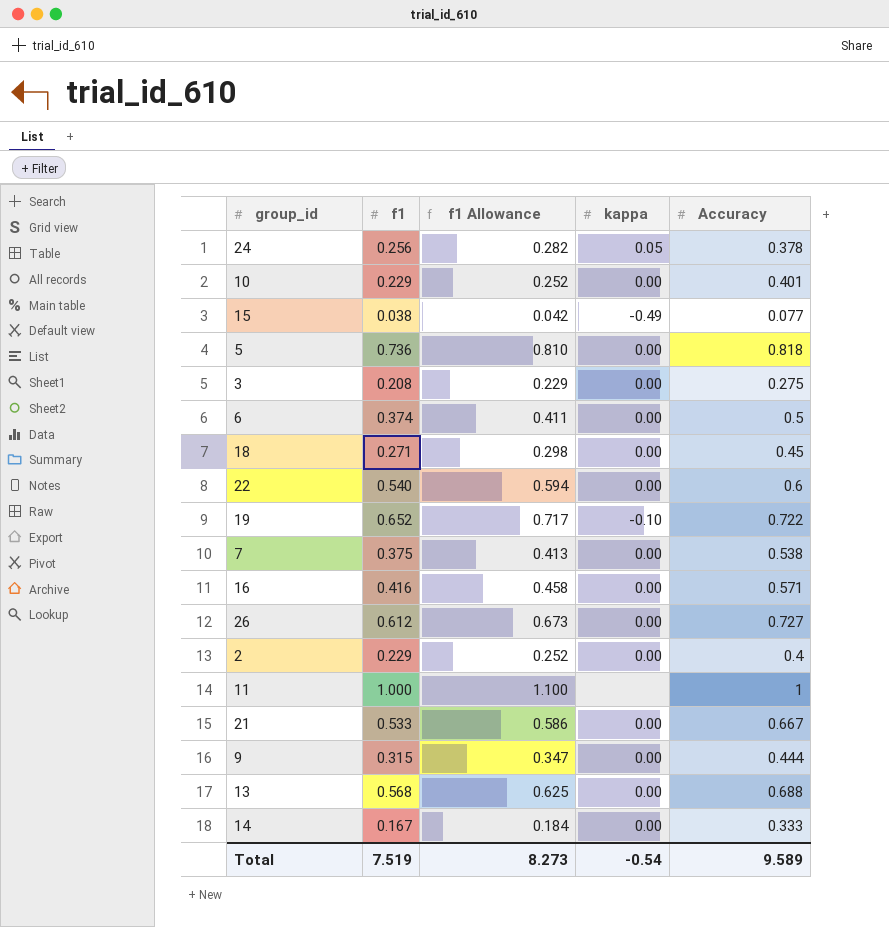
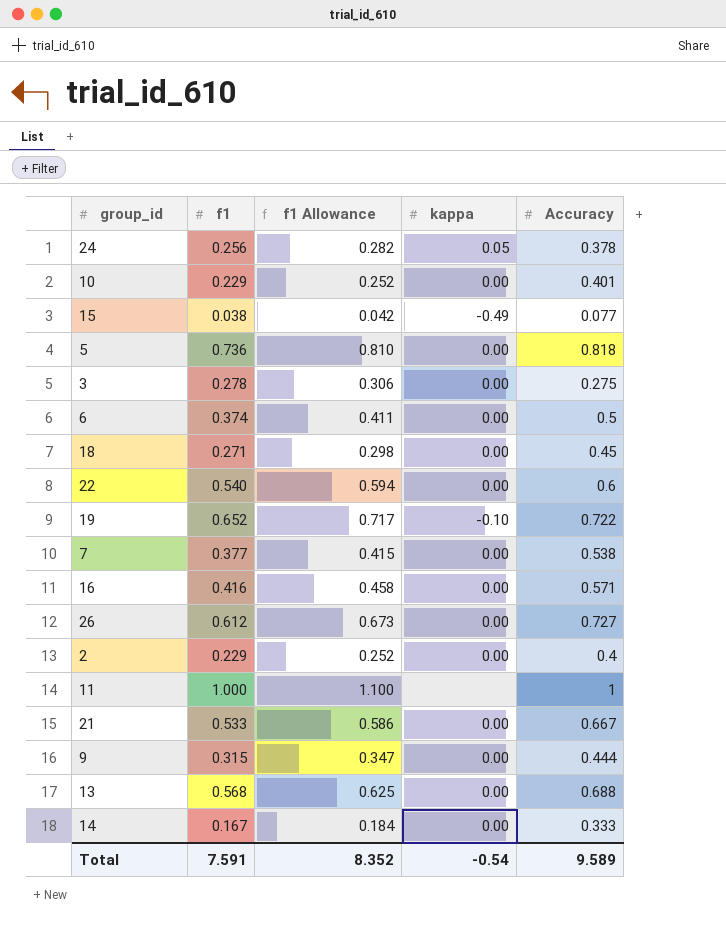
3 | f1: 0.208 -> 0.278
3 | f1 Allowance: 0.229 -> 0.306
7 | f1: 0.375 -> 0.377
7 | f1 Allowance: 0.413 -> 0.415
Total | f1: 7.519 -> 7.591
Total | f1 Allowance: 8.273 -> 8.352

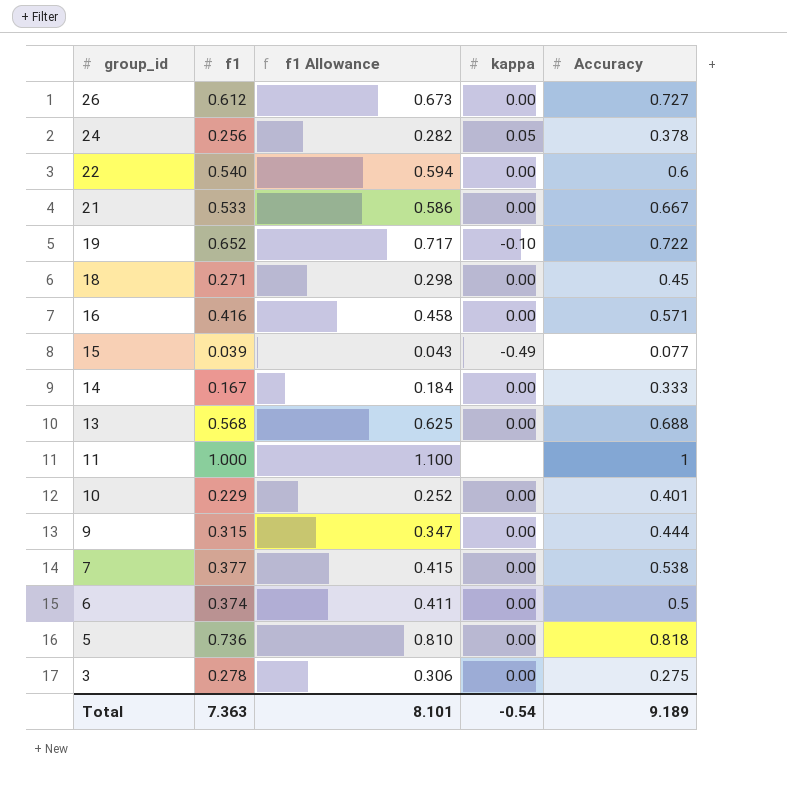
row order: none -> group_id descending
row 2: 0.229 | 0.252 | 0.00 | 0.4 -> none
15 | f1: 0.038 -> 0.039
15 | f1 Allowance: 0.042 -> 0.043
Total | f1: 7.591 -> 7.363
Total | f1 Allowance: 8.352 -> 8.101
Total | Accuracy: 9.589 -> 9.189

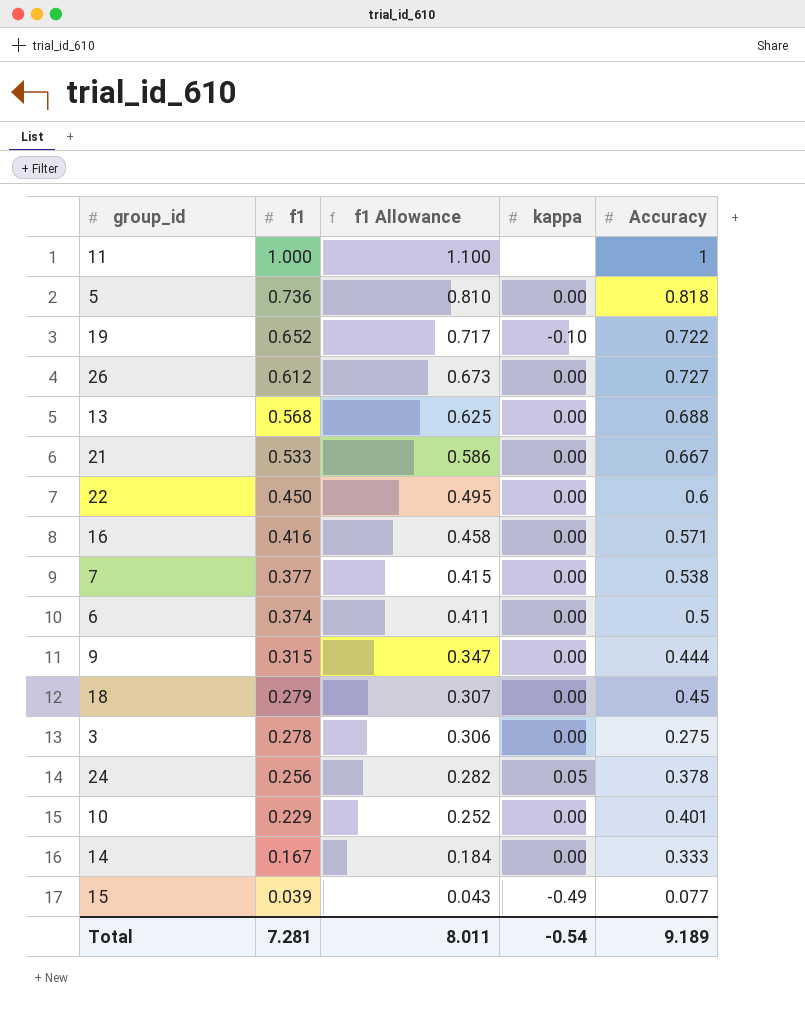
row order: group_id descending -> f1 descending
22 | f1: 0.540 -> 0.450
22 | f1 Allowance: 0.594 -> 0.495
18 | f1: 0.271 -> 0.279
18 | f1 Allowance: 0.298 -> 0.307
Total | f1: 7.363 -> 7.281
Total | f1 Allowance: 8.101 -> 8.011

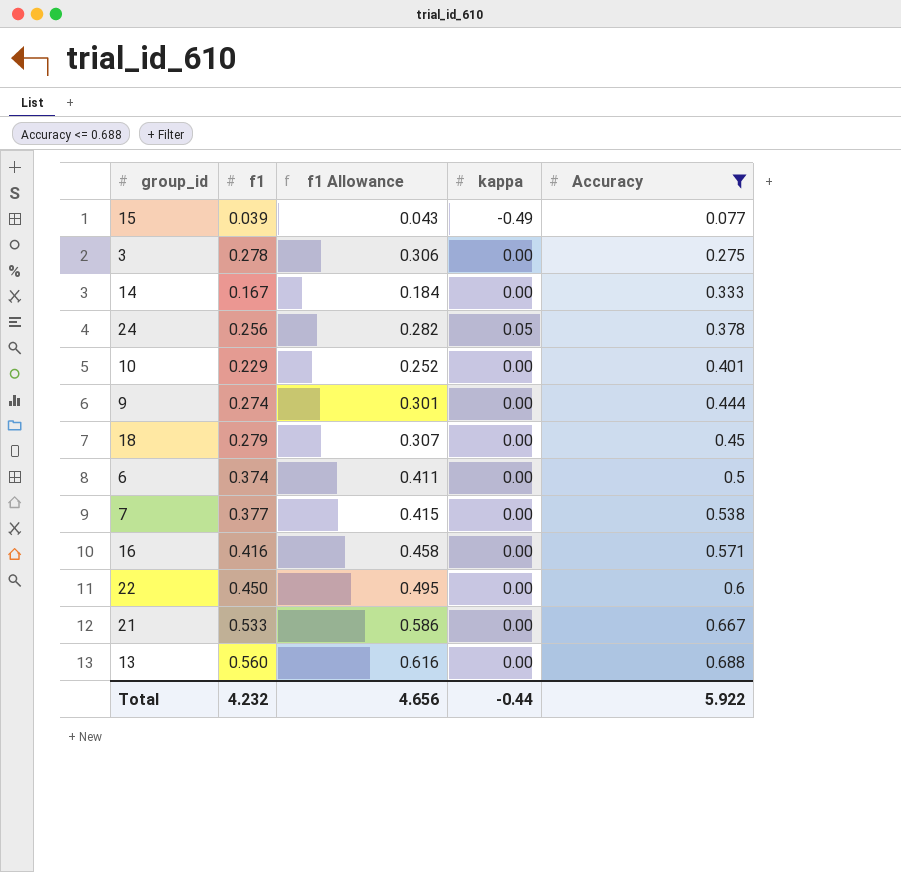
filter: none -> Accuracy <= 0.688
row order: f1 descending -> Accuracy ascending
9 | f1: 0.315 -> 0.274
9 | f1 Allowance: 0.347 -> 0.301
13 | f1: 0.568 -> 0.560
13 | f1 Allowance: 0.625 -> 0.616
Total | f1: 7.281 -> 4.232
Total | f1 Allowance: 8.011 -> 4.656
Total | kappa: -0.54 -> -0.44
Total | Accuracy: 9.189 -> 5.922

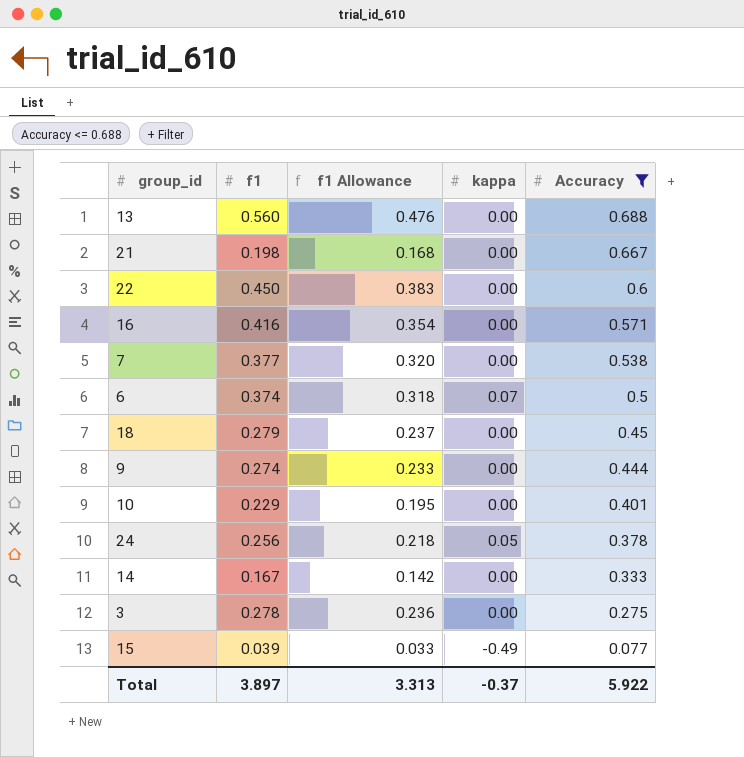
row order: Accuracy ascending -> Accuracy descending
column f1 Allowance | formula: [f1] * 1.1 -> [f1] * 0.85
21 | f1: 0.533 -> 0.198
6 | kappa: 0.00 -> 0.07
Total | f1: 4.232 -> 3.897
Total | f1 Allowance: 4.656 -> 3.313
Total | kappa: -0.44 -> -0.37

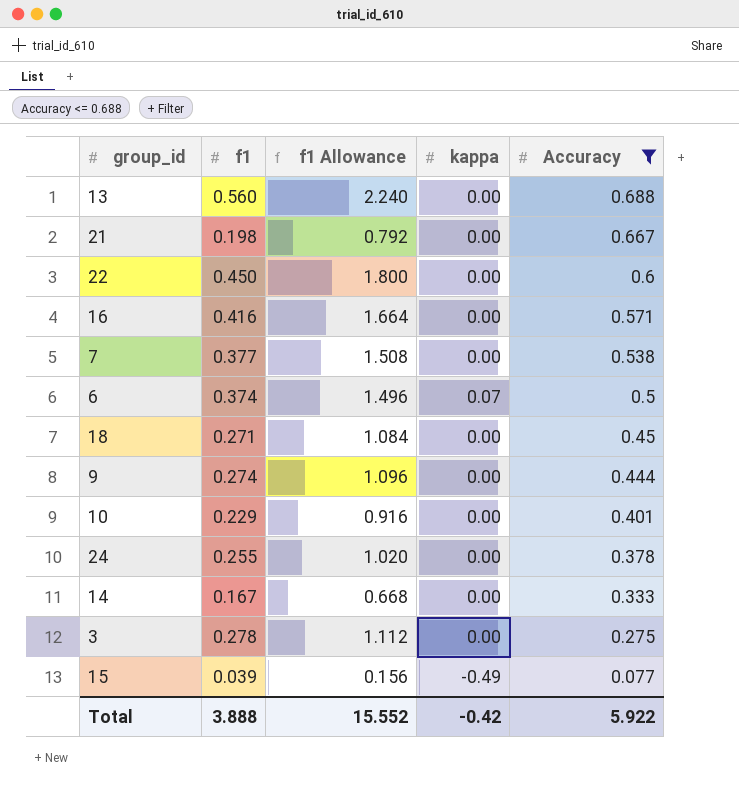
column f1 Allowance | formula: [f1] * 0.85 -> [f1] * 4
18 | f1: 0.279 -> 0.271
24 | f1: 0.256 -> 0.255
24 | kappa: 0.05 -> 0.00
Total | f1: 3.897 -> 3.888
Total | f1 Allowance: 3.313 -> 15.552
Total | kappa: -0.37 -> -0.42

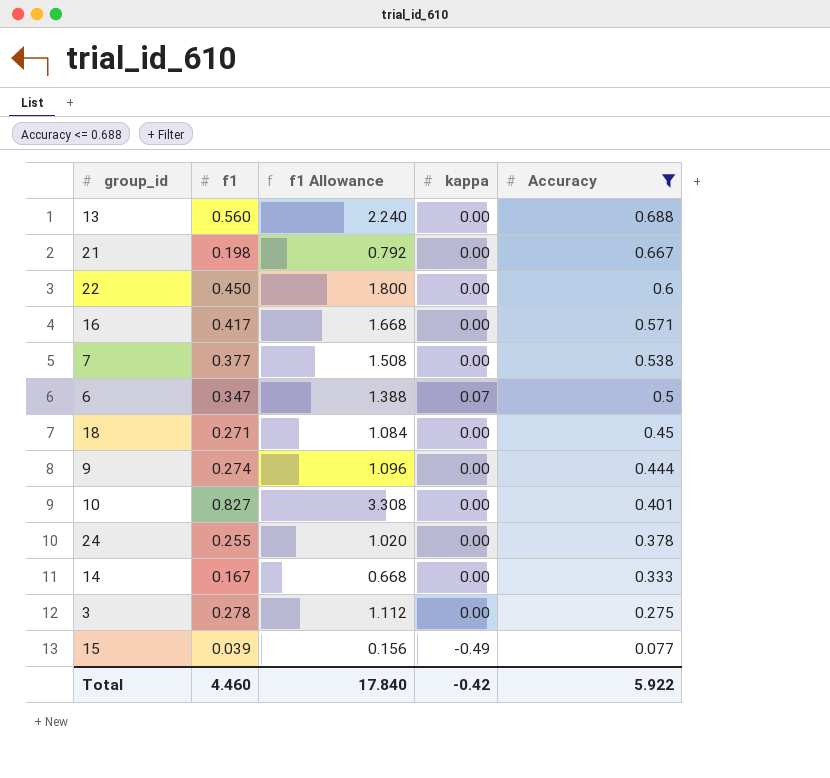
16 | f1: 0.416 -> 0.417
16 | f1 Allowance: 1.664 -> 1.668
6 | f1: 0.374 -> 0.347
6 | f1 Allowance: 1.496 -> 1.388
10 | f1: 0.229 -> 0.827
10 | f1 Allowance: 0.916 -> 3.308
Total | f1: 3.888 -> 4.460
Total | f1 Allowance: 15.552 -> 17.840

